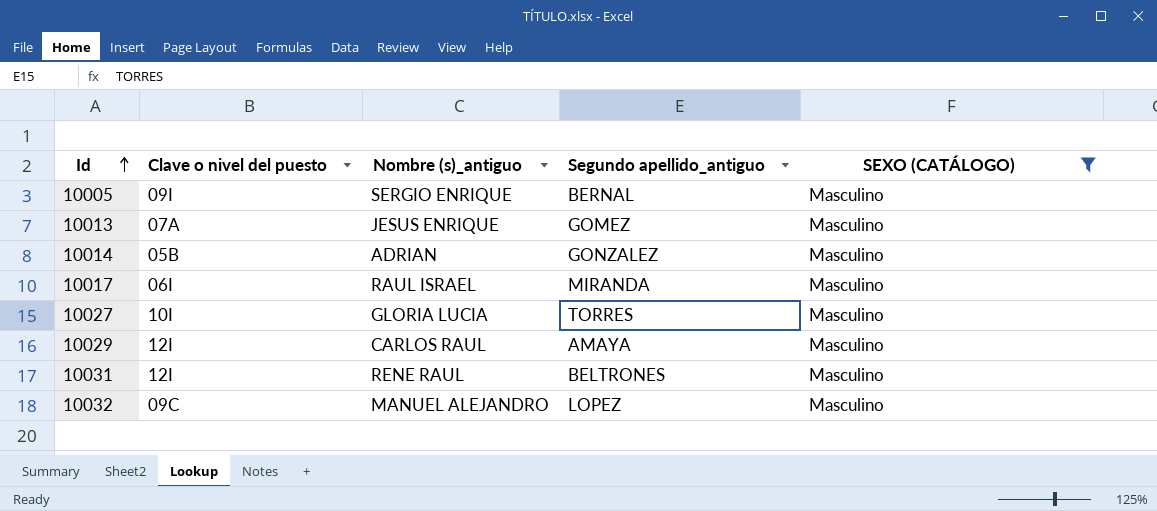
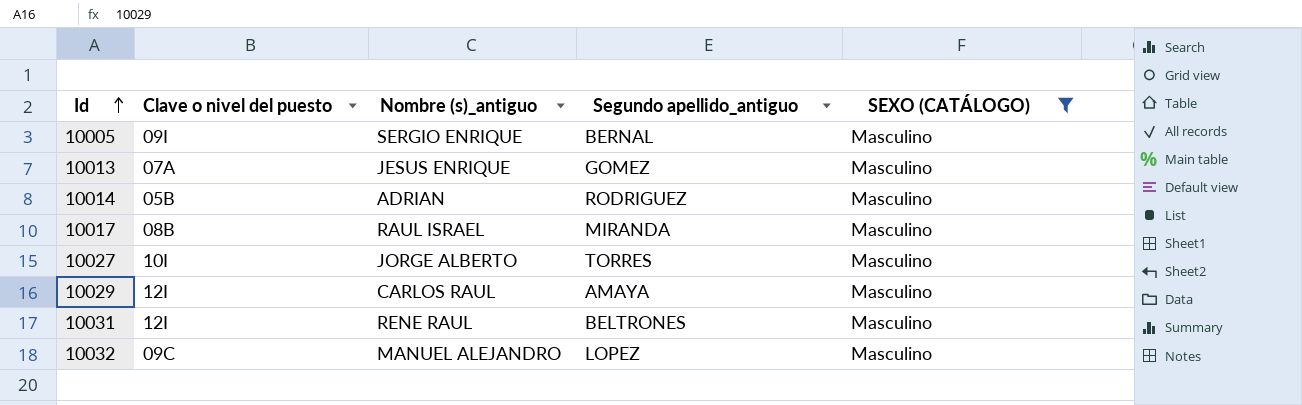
10014 | Segundo apellido_antiguo: GONZALEZ -> RODRIGUEZ
10017 | Clave o nivel del puesto: 06I -> 08B
10027 | Nombre (s)_antiguo: GLORIA LUCIA -> JORGE ALBERTO

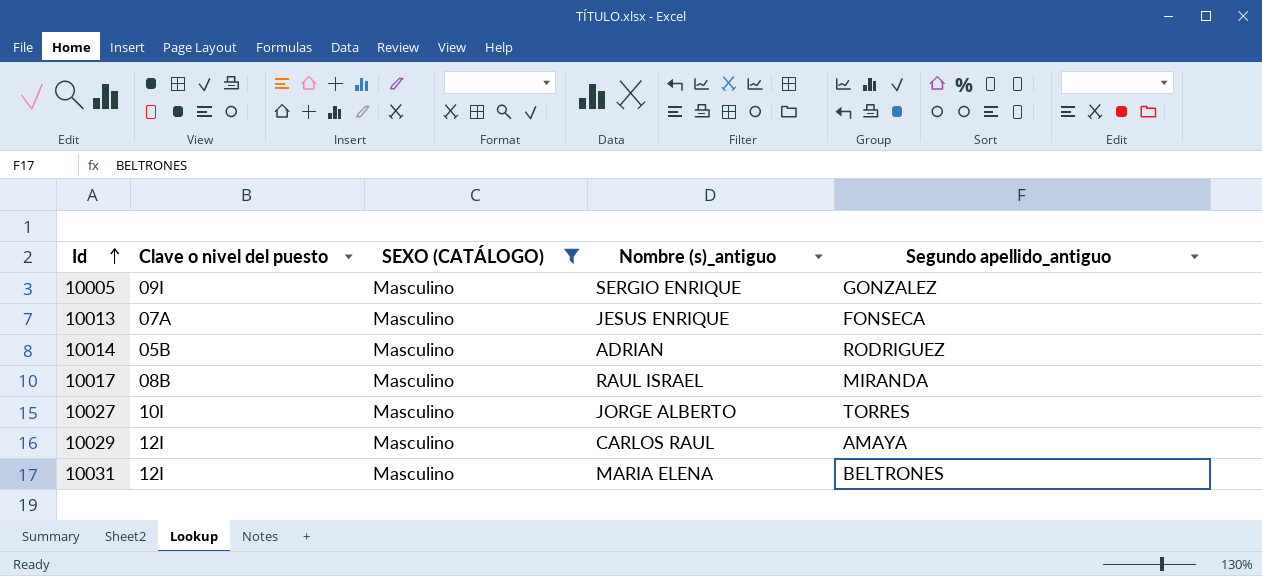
column SEXO (CATÁLOGO) | position: 5 -> 3
row 10032: 09C | MANUEL ALEJANDRO | LOPEZ | Masculino -> none
10005 | Segundo apellido_antiguo: BERNAL -> GONZALEZ
10013 | Segundo apellido_antiguo: GOMEZ -> FONSECA
10031 | Nombre (s)_antiguo: RENE RAUL -> MARIA ELENA

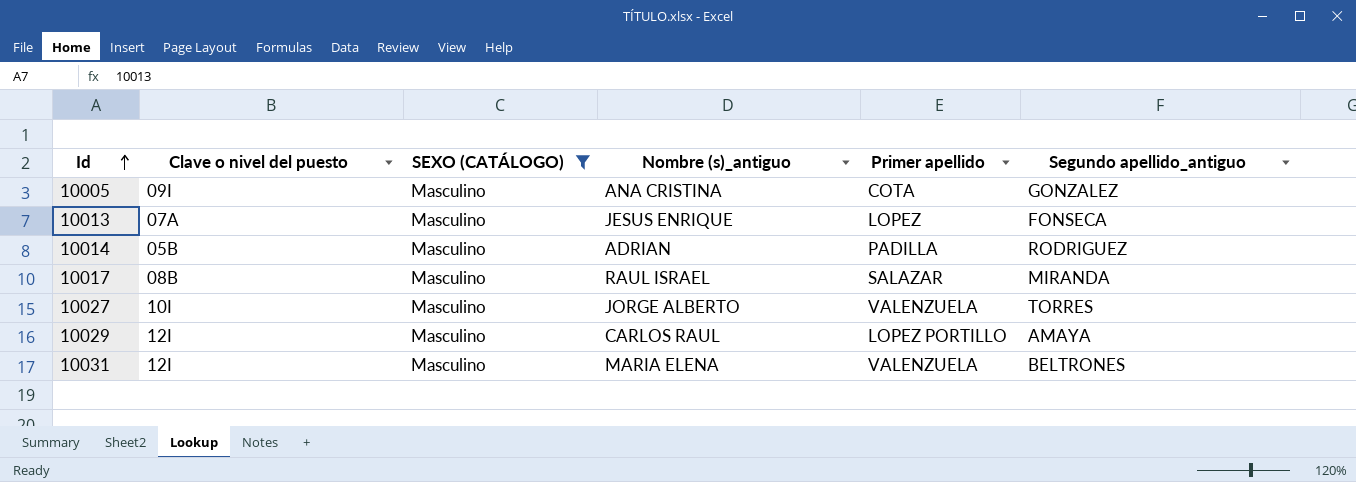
column Primer apellido | position: none -> 5
10005 | Nombre (s)_antiguo: SERGIO ENRIQUE -> ANA CRISTINA

